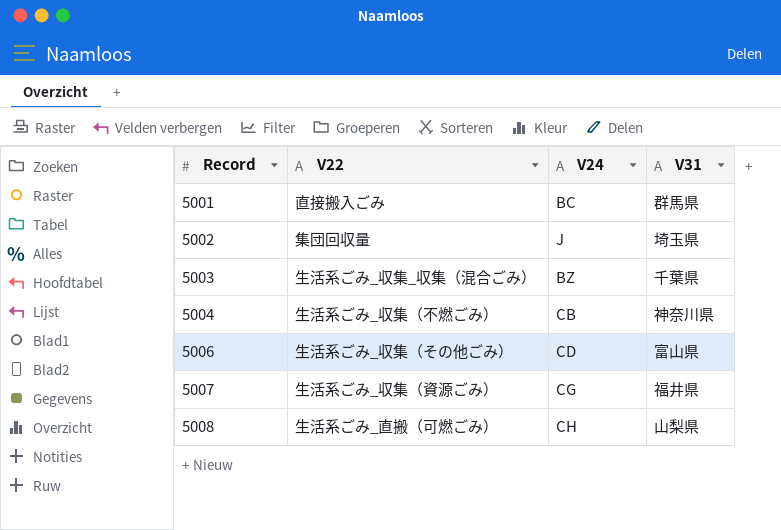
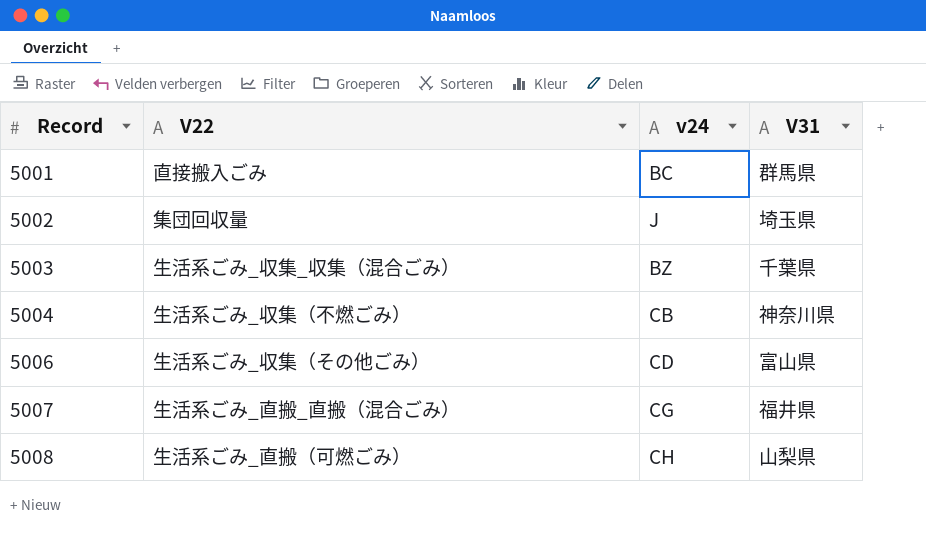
column name: V24 -> v24
5007 | V22: 生活系ごみ_収集（資源ごみ） -> 生活系ごみ_直搬_直搬（混合ごみ）

